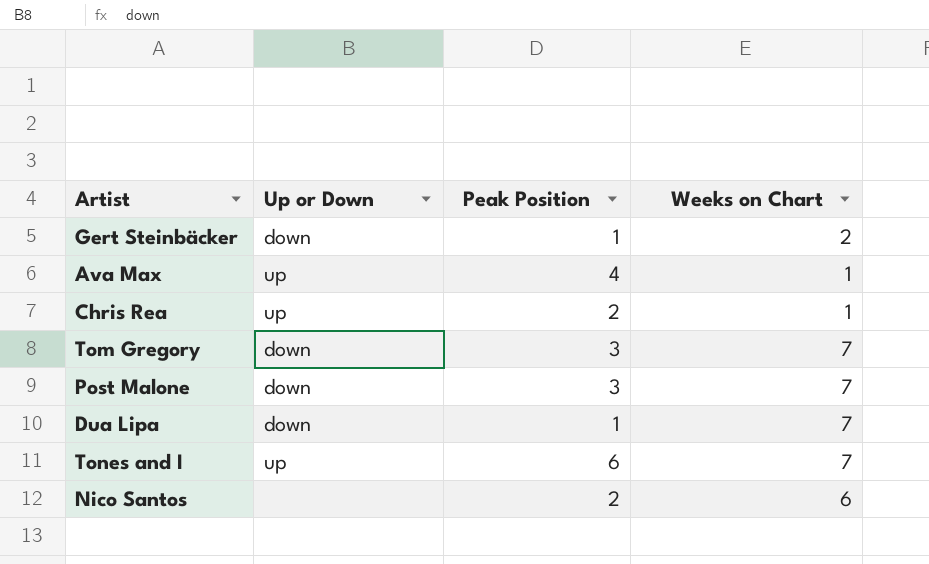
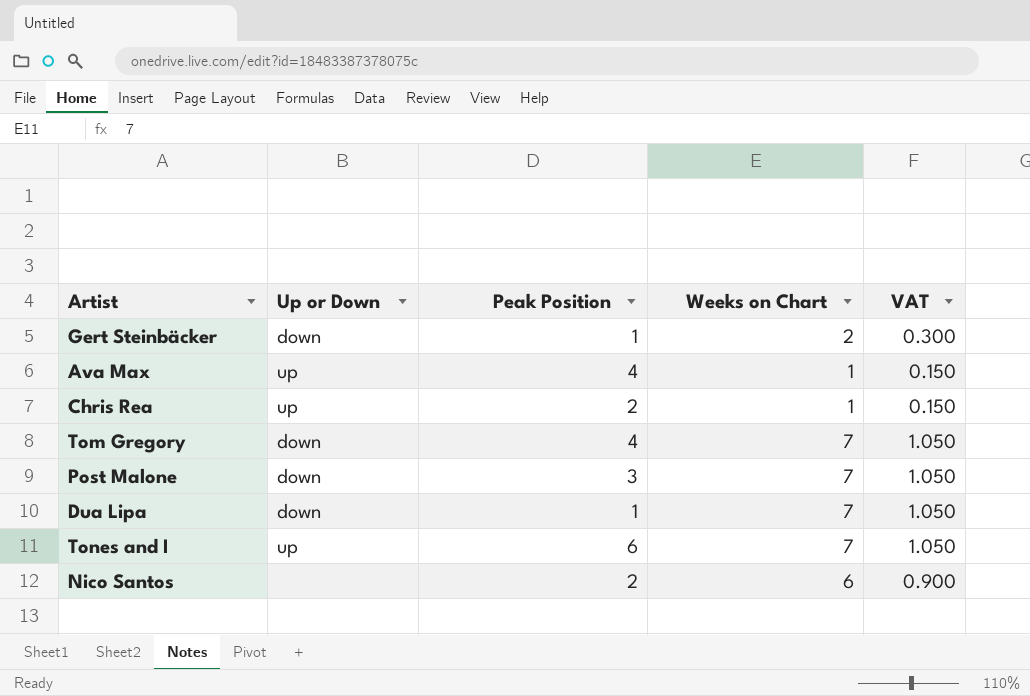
column VAT | formula: none -> [Weeks on Chart] * 0.15
Tom Gregory | Peak Position: 3 -> 4

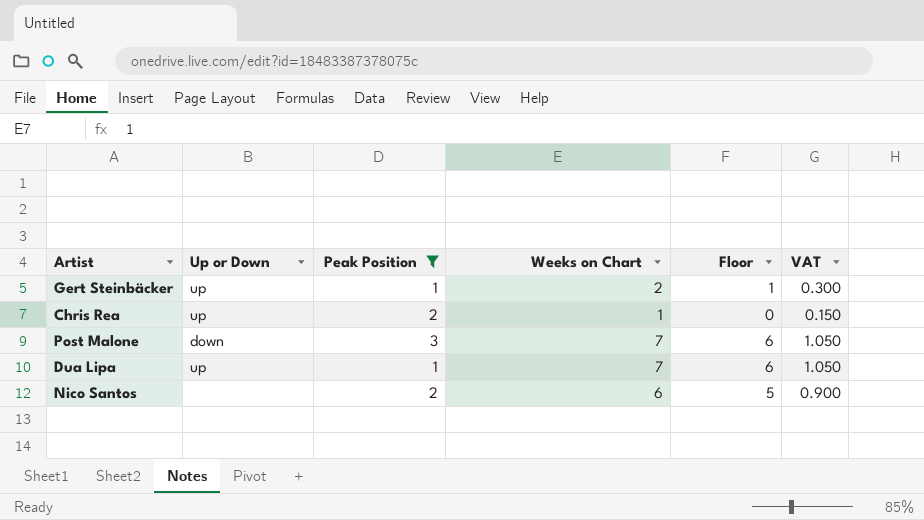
filter: none -> Peak Position <= 3
column Floor | formula: none -> [Weeks on Chart] - 1
Gert Steinbäcker | Up or Down: down -> up
Dua Lipa | Up or Down: down -> up

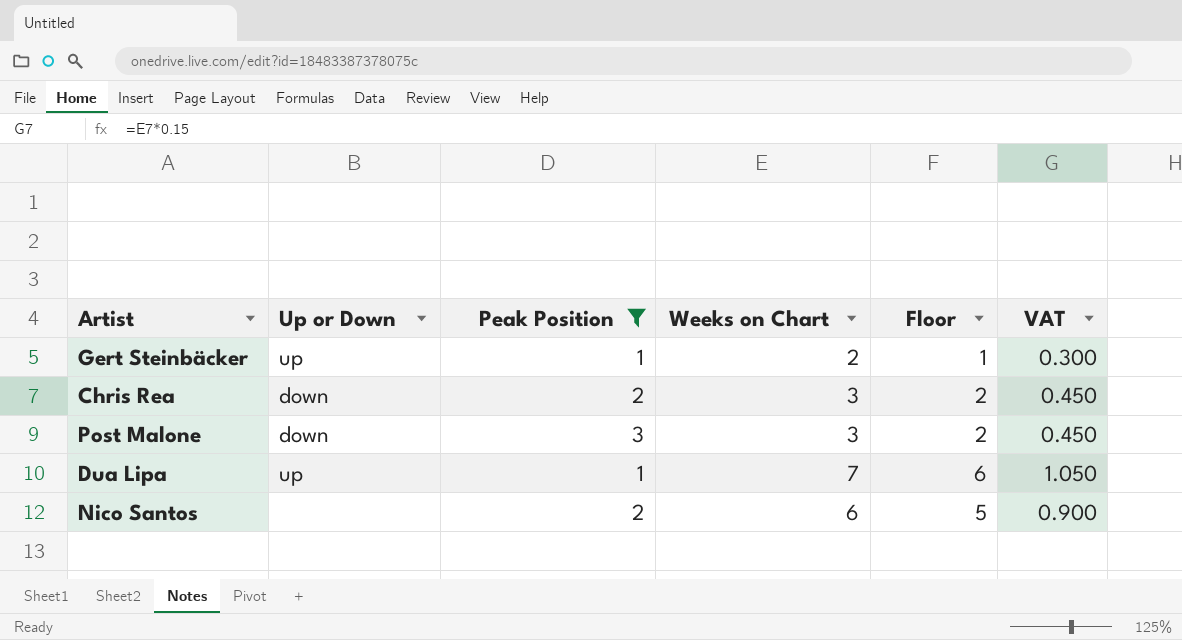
Chris Rea | Up or Down: up -> down
Chris Rea | Weeks on Chart: 1 -> 3
Chris Rea | Floor: 0 -> 2
Chris Rea | VAT: 0.150 -> 0.450
Post Malone | Weeks on Chart: 7 -> 3
Post Malone | Floor: 6 -> 2
Post Malone | VAT: 1.050 -> 0.450

